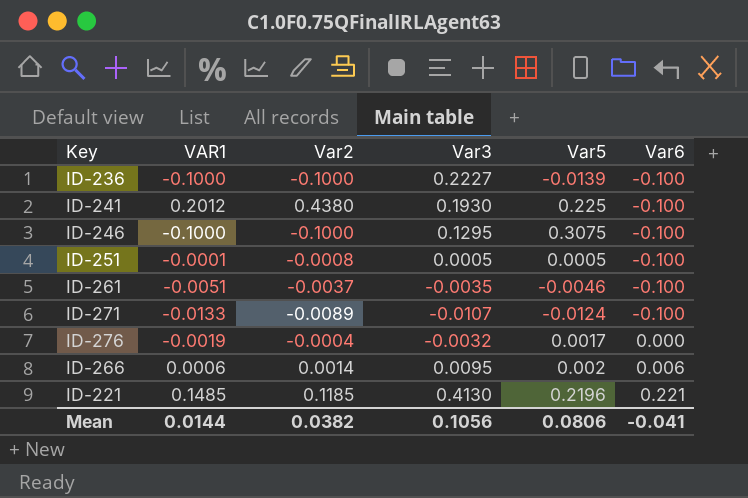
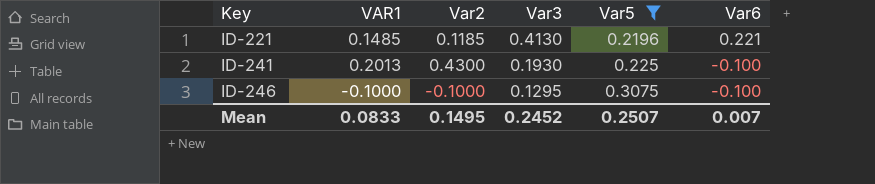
filter: none -> Var5 >= 0.2196
row order: Var6 ascending -> Key ascending
ID-241 | VAR1: 0.2012 -> 0.2013
ID-241 | Var2: 0.4380 -> 0.4300
Mean | VAR1: 0.0144 -> 0.0833
Mean | Var2: 0.0382 -> 0.1495
Mean | Var3: 0.1056 -> 0.2452
Mean | Var5: 0.0806 -> 0.2507
Mean | Var6: -0.041 -> 0.007

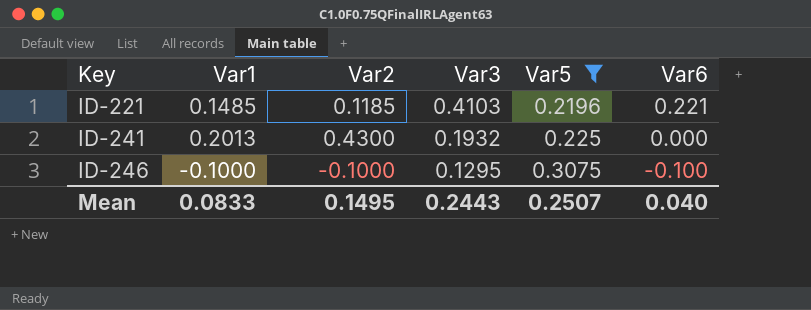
column name: VAR1 -> Var1
ID-221 | Var3: 0.4130 -> 0.4103
ID-241 | Var3: 0.1930 -> 0.1932
ID-241 | Var6: -0.100 -> 0.000
Mean | Var3: 0.2452 -> 0.2443
Mean | Var6: 0.007 -> 0.040

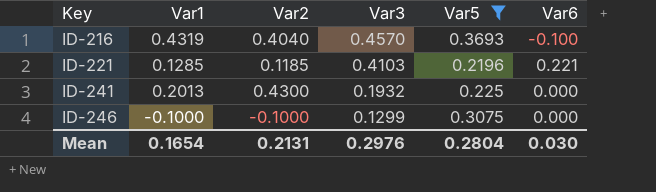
row ID-216: none -> 0.4319 | 0.4040 | 0.4570 | 0.3693 | -0.100
ID-221 | Var1: 0.1485 -> 0.1285
ID-246 | Var3: 0.1295 -> 0.1299
ID-246 | Var6: -0.100 -> 0.000
Mean | Var1: 0.0833 -> 0.1654
Mean | Var2: 0.1495 -> 0.2131
Mean | Var3: 0.2443 -> 0.2976
Mean | Var5: 0.2507 -> 0.2804
Mean | Var6: 0.040 -> 0.030

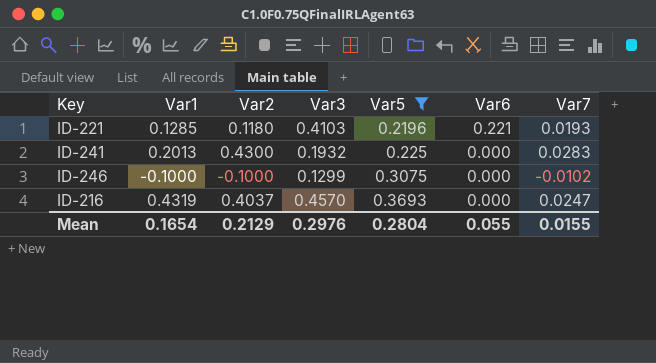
row order: Key ascending -> Var5 ascending
column Var7 | position: none -> 7
ID-221 | Var2: 0.1185 -> 0.1180
ID-216 | Var2: 0.4040 -> 0.4037
ID-216 | Var6: -0.100 -> 0.000
Mean | Var2: 0.2131 -> 0.2129
Mean | Var6: 0.030 -> 0.055

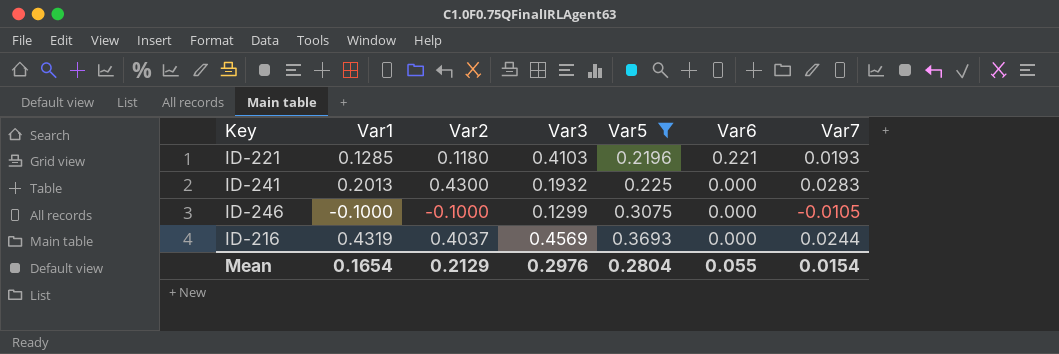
ID-246 | Var7: -0.0102 -> -0.0105
ID-216 | Var3: 0.4570 -> 0.4569
ID-216 | Var7: 0.0247 -> 0.0244
Mean | Var7: 0.0155 -> 0.0154

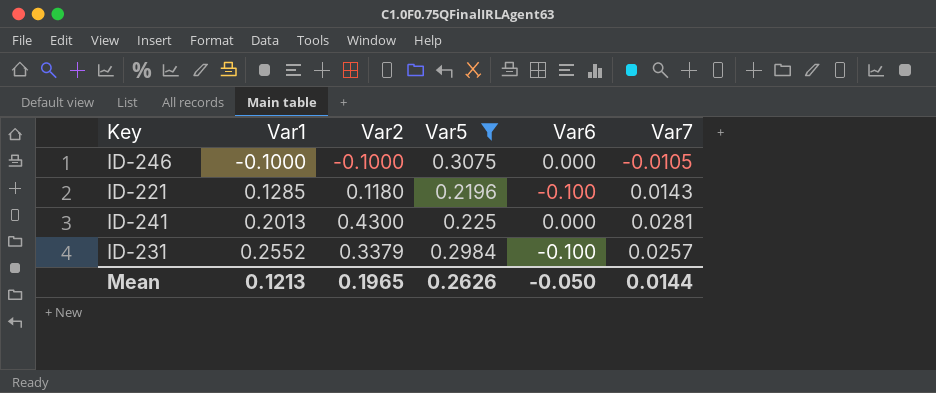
row order: Var5 ascending -> Var1 ascending
column Var3 | position: 4 -> none
row ID-216: 0.4319 | 0.4037 | 0.4569 | 0.3693 | 0.000 | 0.0244 -> none
ID-221 | Var6: 0.221 -> -0.100
ID-221 | Var7: 0.0193 -> 0.0143
ID-241 | Var7: 0.0283 -> 0.0281
row ID-231: none -> 0.2552 | 0.3379 | 0.2984 | -0.100 | 0.0257
Mean | Var1: 0.1654 -> 0.1213
Mean | Var2: 0.2129 -> 0.1965
Mean | Var5: 0.2804 -> 0.2626
Mean | Var6: 0.055 -> -0.050
Mean | Var7: 0.0154 -> 0.0144

